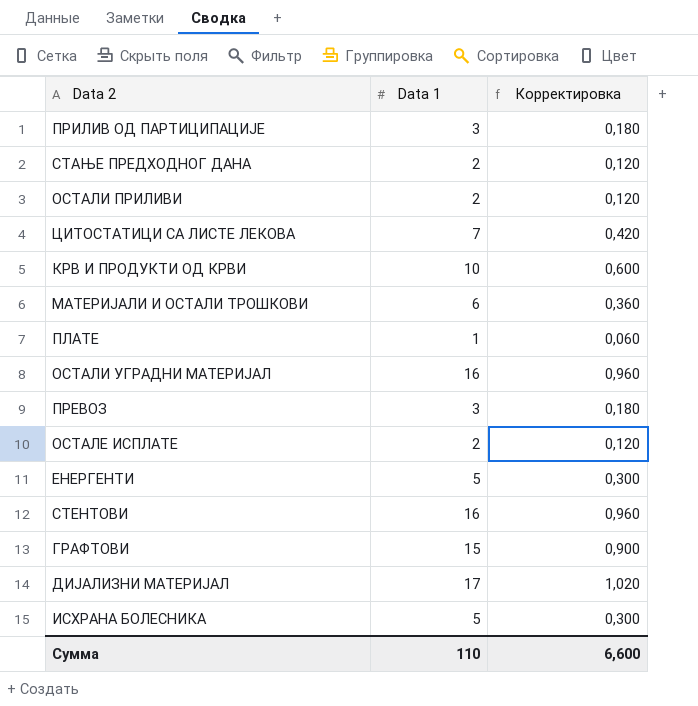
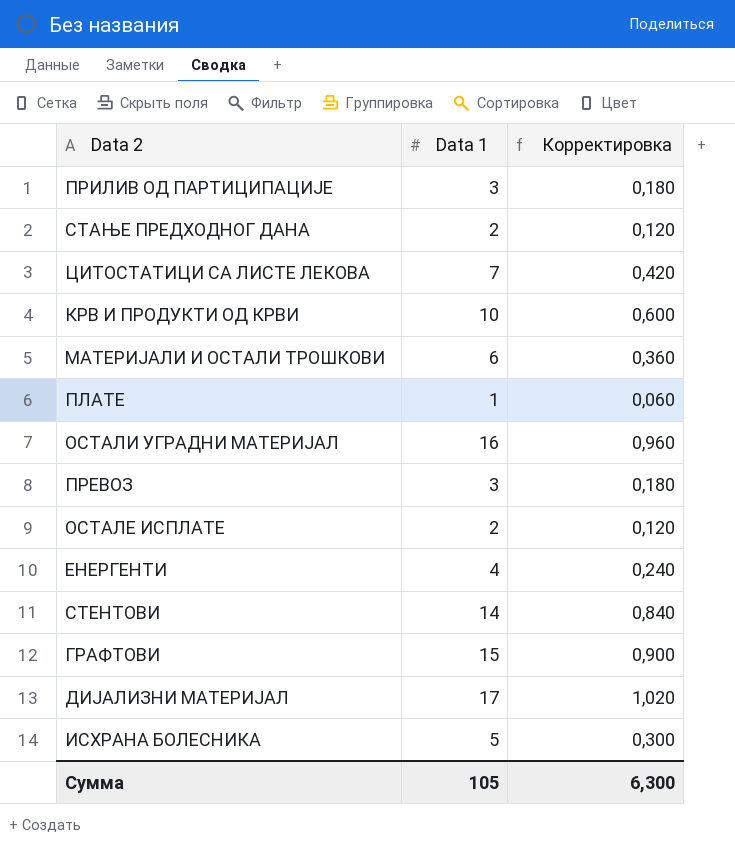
row ОСТАЛИ ПРИЛИВИ: 2 | 0,120 -> none
ЕНЕРГЕНТИ | Data 1: 5 -> 4
ЕНЕРГЕНТИ | Корректировка: 0,300 -> 0,240
СТЕНТОВИ | Data 1: 16 -> 14
СТЕНТОВИ | Корректировка: 0,960 -> 0,840
Сумма | Data 1: 110 -> 105
Сумма | Корректировка: 6,600 -> 6,300

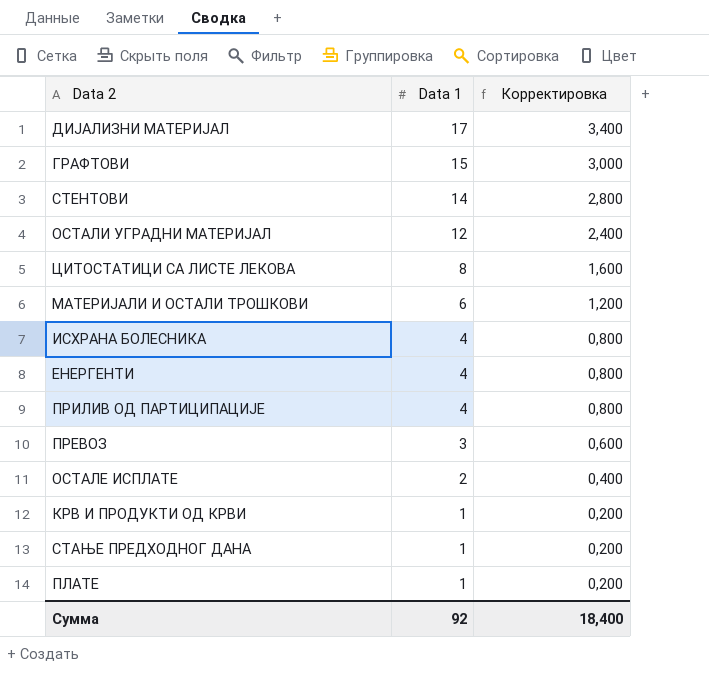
row order: none -> Data 1 descending
column Корректировка | formula: [Data 1] * 0,06 -> [Data 1] * 0,2
ОСТАЛИ УГРАДНИ МАТЕРИЈАЛ | Data 1: 16 -> 12
ЦИТОСТАТИЦИ СА ЛИСТЕ ЛЕКОВА | Data 1: 7 -> 8
ИСХРАНА БОЛЕСНИКА | Data 1: 5 -> 4
ПРИЛИВ ОД ПАРТИЦИПАЦИЈЕ | Data 1: 3 -> 4
КРВ И ПРОДУКТИ ОД КРВИ | Data 1: 10 -> 1
СТАЊЕ ПРЕДХОДНОГ ДАНА | Data 1: 2 -> 1
Сумма | Data 1: 105 -> 92
Сумма | Корректировка: 6,300 -> 18,400

